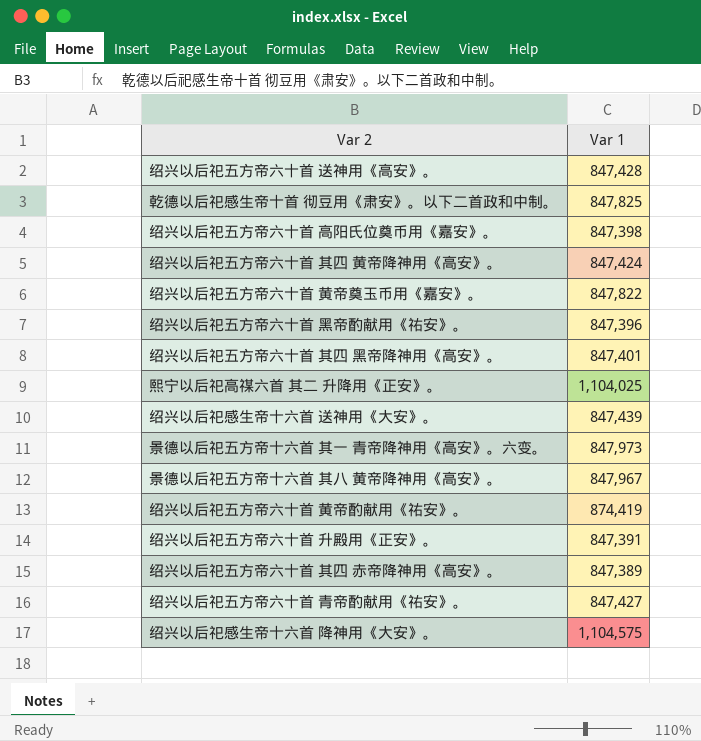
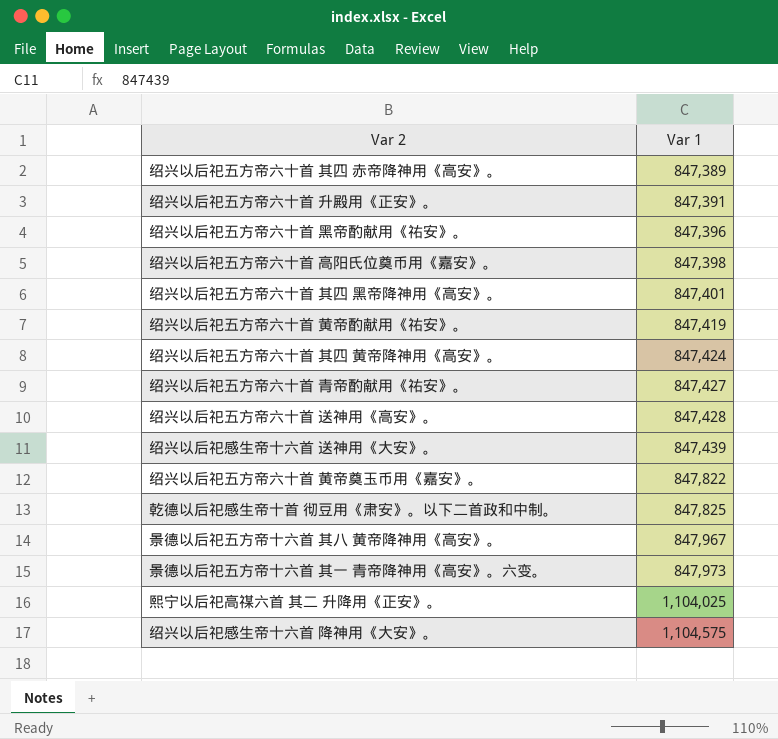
row order: none -> Var 1 ascending
绍兴以后祀五方帝六十首 黄帝酌献用《祐安》。 | Var 1: 874,419 -> 847,419

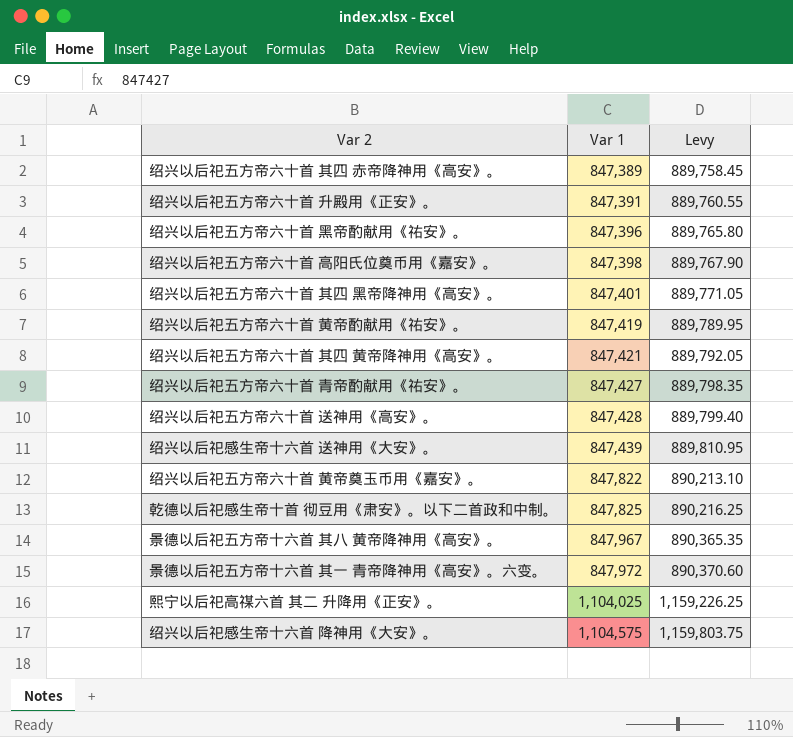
column Levy | formula: none -> [Var 1] * 1.05
绍兴以后祀五方帝六十首 其四 黄帝降神用《高安》。 | Var 1: 847,424 -> 847,421
景德以后祀五方帝十六首 其一 青帝降神用《高安》。六变。 | Var 1: 847,973 -> 847,972

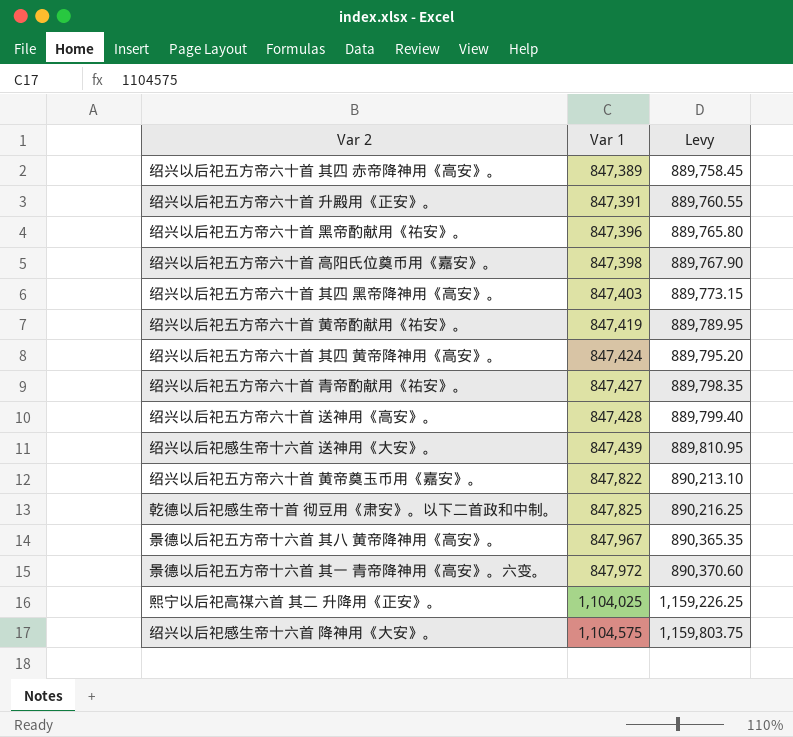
绍兴以后祀五方帝六十首 其四 黑帝降神用《高安》。 | Var 1: 847,401 -> 847,403
绍兴以后祀五方帝六十首 其四 黑帝降神用《高安》。 | Levy: 889,771.05 -> 889,773.15
绍兴以后祀五方帝六十首 其四 黄帝降神用《高安》。 | Var 1: 847,421 -> 847,424
绍兴以后祀五方帝六十首 其四 黄帝降神用《高安》。 | Levy: 889,792.05 -> 889,795.20

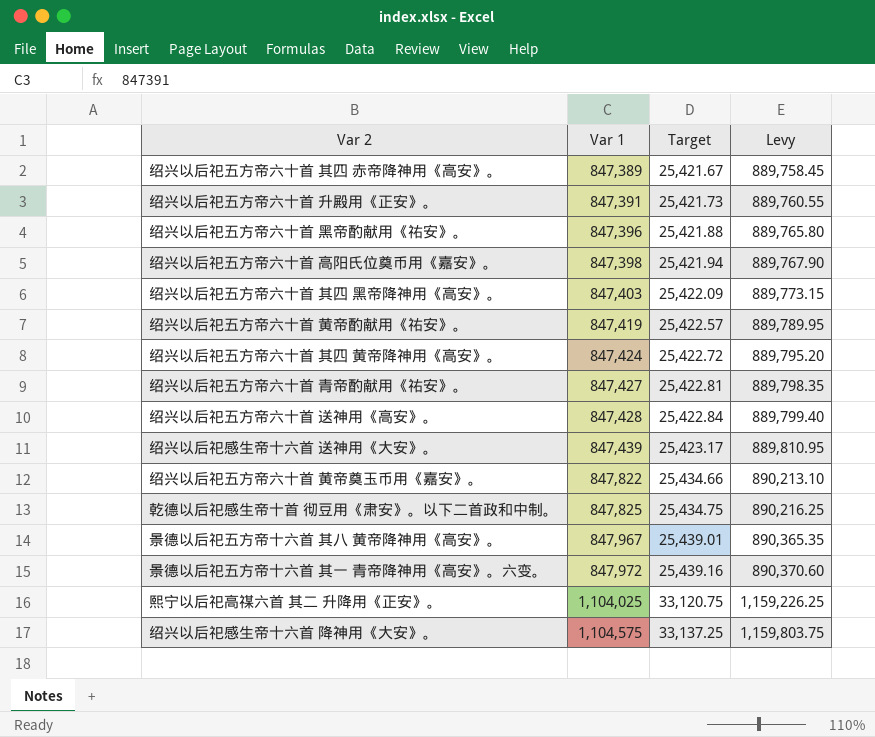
column Target | formula: none -> [Var 1] * 0.03

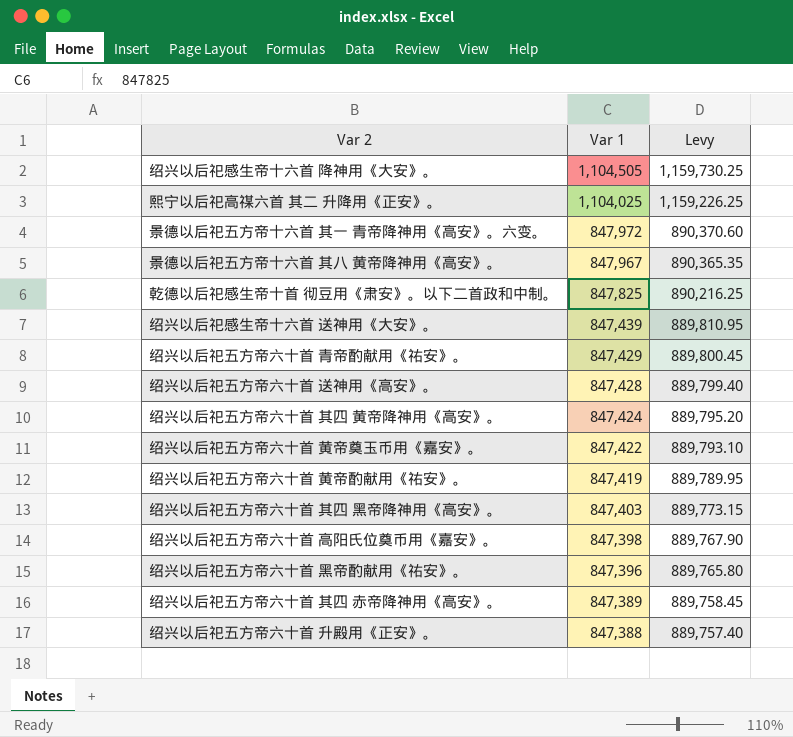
row order: Var 1 ascending -> Var 1 descending
column Target | formula: [Var 1] * 0.03 -> none
绍兴以后祀感生帝十六首 降神用《大安》。 | Var 1: 1,104,575 -> 1,104,505
绍兴以后祀感生帝十六首 降神用《大安》。 | Levy: 1,159,803.75 -> 1,159,730.25
绍兴以后祀五方帝六十首 青帝酌献用《祐安》。 | Var 1: 847,427 -> 847,429
绍兴以后祀五方帝六十首 青帝酌献用《祐安》。 | Levy: 889,798.35 -> 889,800.45
绍兴以后祀五方帝六十首 黄帝奠玉币用《嘉安》。 | Var 1: 847,822 -> 847,422
绍兴以后祀五方帝六十首 黄帝奠玉币用《嘉安》。 | Levy: 890,213.10 -> 889,793.10
绍兴以后祀五方帝六十首 升殿用《正安》。 | Var 1: 847,391 -> 847,388
绍兴以后祀五方帝六十首 升殿用《正安》。 | Levy: 889,760.55 -> 889,757.40

